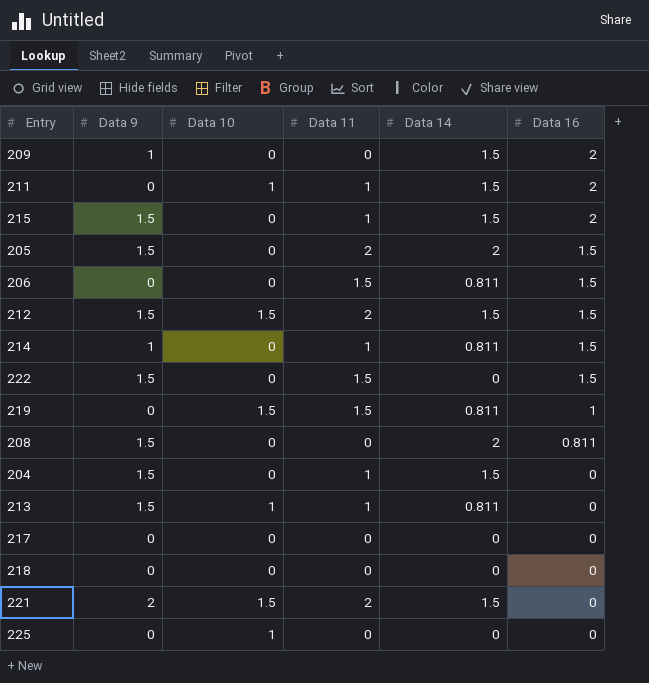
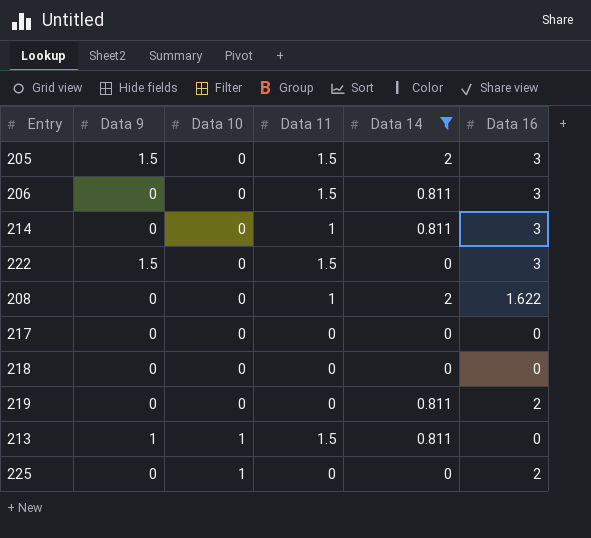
filter: none -> Data 14 != 1.5
row order: Data 16 descending -> Data 10 ascending
205 | Data 11: 2 -> 1.5
205 | Data 16: 1.5 -> 3
206 | Data 16: 1.5 -> 3
214 | Data 9: 1 -> 0
214 | Data 16: 1.5 -> 3
222 | Data 16: 1.5 -> 3
208 | Data 9: 1.5 -> 0
208 | Data 11: 0 -> 1
208 | Data 16: 0.811 -> 1.622
219 | Data 10: 1.5 -> 0
219 | Data 11: 1.5 -> 0
219 | Data 16: 1 -> 2
213 | Data 9: 1.5 -> 1
213 | Data 11: 1 -> 1.5
225 | Data 16: 0 -> 2

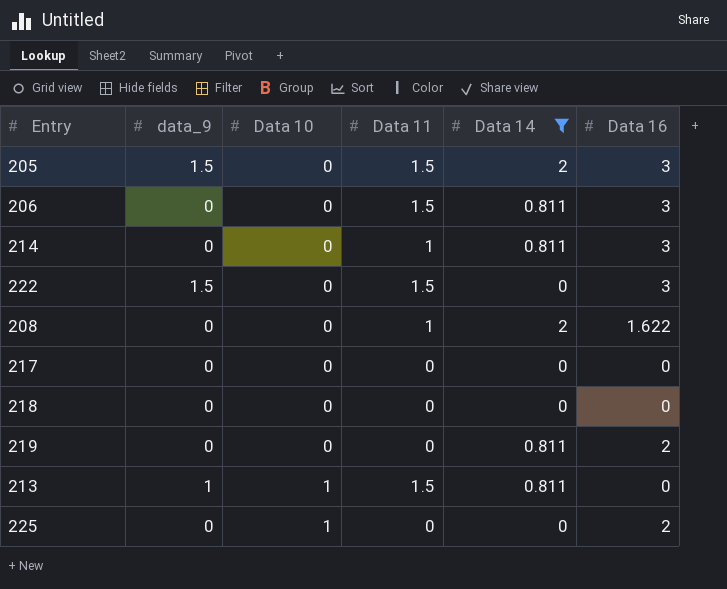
column name: Data 9 -> data_9

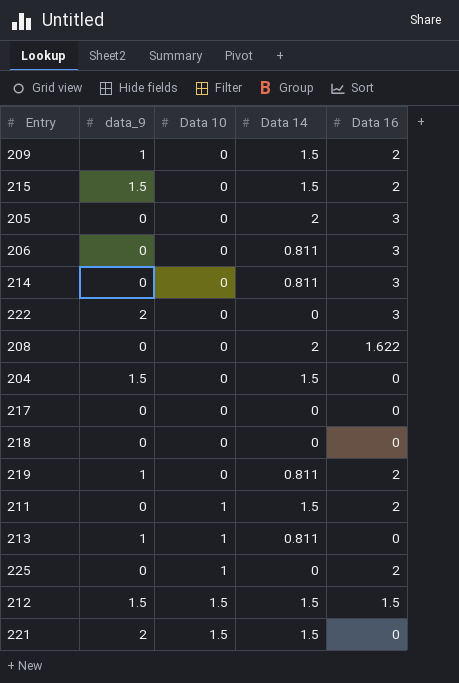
filter: Data 14 != 1.5 -> none
column Data 11 | position: 4 -> none
205 | data_9: 1.5 -> 0
222 | data_9: 1.5 -> 2
219 | data_9: 0 -> 1

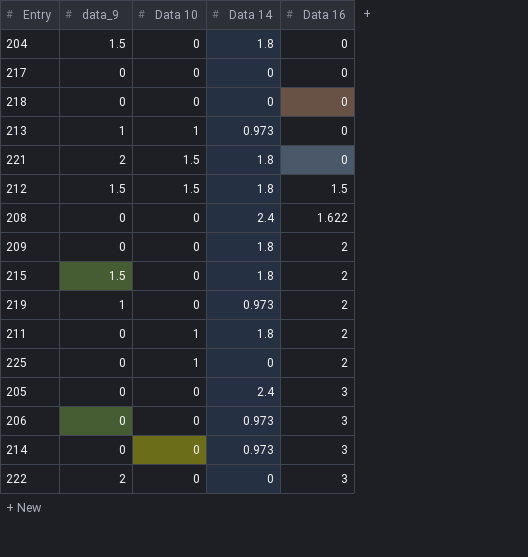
row order: Data 10 ascending -> Data 16 ascending
204 | Data 14: 1.5 -> 1.8
213 | Data 14: 0.811 -> 0.973
221 | Data 14: 1.5 -> 1.8
212 | Data 14: 1.5 -> 1.8
208 | Data 14: 2 -> 2.4
209 | data_9: 1 -> 0
209 | Data 14: 1.5 -> 1.8
215 | Data 14: 1.5 -> 1.8
219 | Data 14: 0.811 -> 0.973
211 | Data 14: 1.5 -> 1.8
205 | Data 14: 2 -> 2.4
206 | Data 14: 0.811 -> 0.973
214 | Data 14: 0.811 -> 0.973

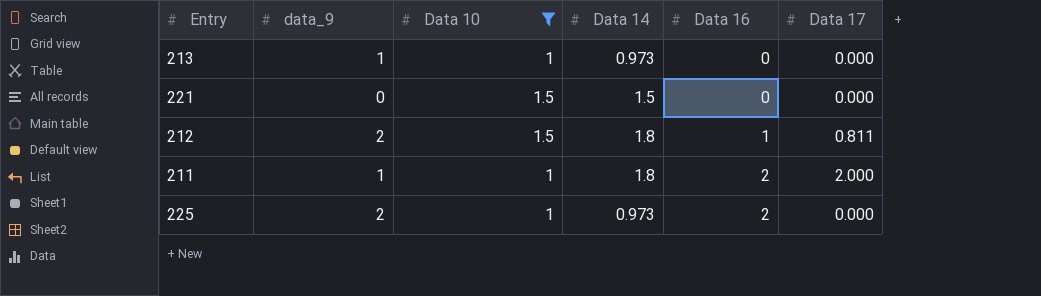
filter: none -> Data 10 != 0
column Data 17 | position: none -> 6
221 | data_9: 2 -> 0
221 | Data 14: 1.8 -> 1.5
212 | data_9: 1.5 -> 2
212 | Data 16: 1.5 -> 1
211 | data_9: 0 -> 1
225 | data_9: 0 -> 2
225 | Data 14: 0 -> 0.973

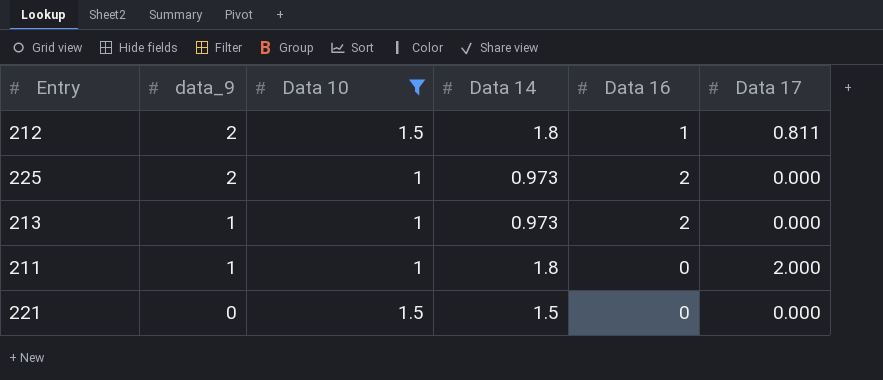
row order: Data 16 ascending -> data_9 descending
213 | Data 16: 0 -> 2
211 | Data 16: 2 -> 0

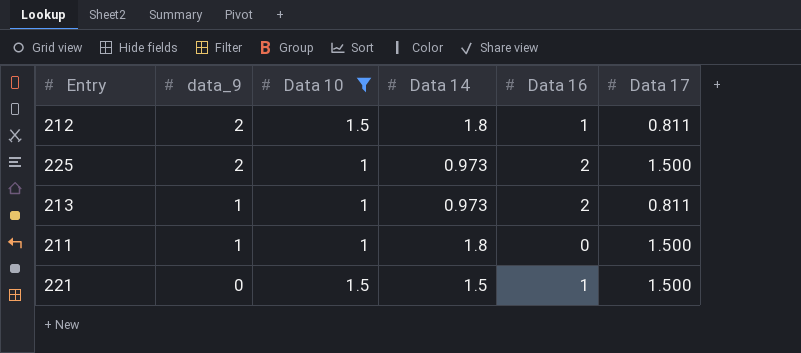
225 | Data 17: 0.000 -> 1.500
213 | Data 17: 0.000 -> 0.811
211 | Data 17: 2.000 -> 1.500
221 | Data 16: 0 -> 1
221 | Data 17: 0.000 -> 1.500

